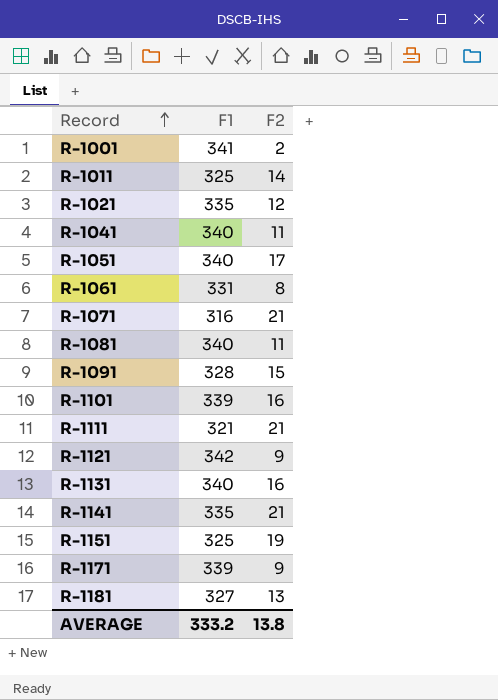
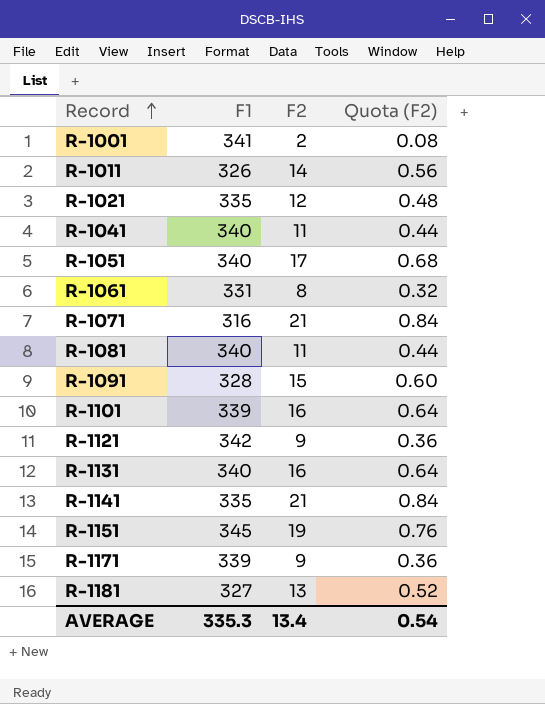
column Quota (F2) | formula: none -> [F2] * 0.04
row R-1111: 321 | 21 -> none
R-1011 | F1: 325 -> 326
R-1151 | F1: 325 -> 345
AVERAGE | F1: 333.2 -> 335.3
AVERAGE | F2: 13.8 -> 13.4

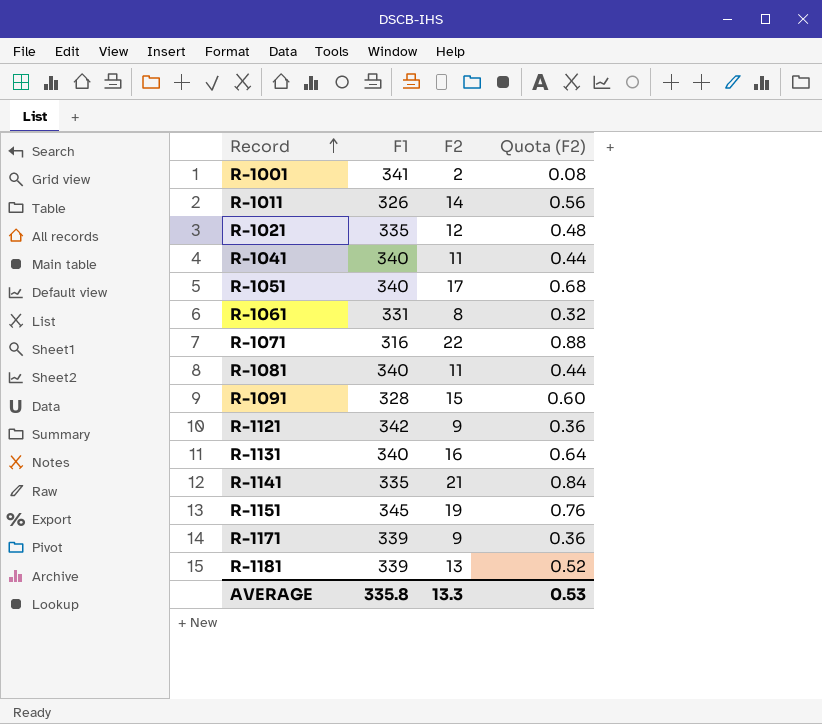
row R-1101: 339 | 16 | 0.64 -> none
R-1071 | F2: 21 -> 22
R-1071 | Quota (F2): 0.84 -> 0.88
R-1181 | F1: 327 -> 339
AVERAGE | F1: 335.3 -> 335.8
AVERAGE | F2: 13.4 -> 13.3
AVERAGE | Quota (F2): 0.54 -> 0.53

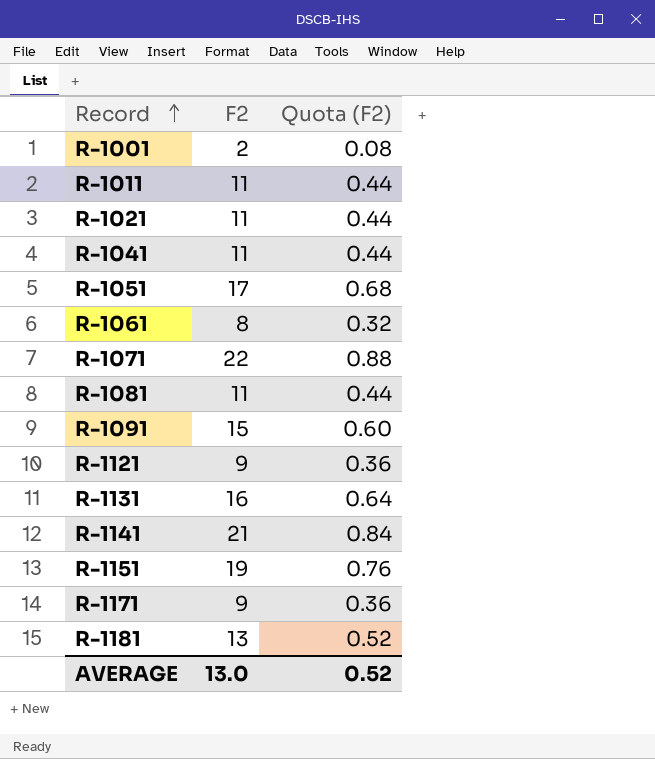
column F1 | position: 2 -> none
R-1011 | F2: 14 -> 11
R-1011 | Quota (F2): 0.56 -> 0.44
R-1021 | F2: 12 -> 11
R-1021 | Quota (F2): 0.48 -> 0.44
AVERAGE | F2: 13.3 -> 13.0
AVERAGE | Quota (F2): 0.53 -> 0.52

